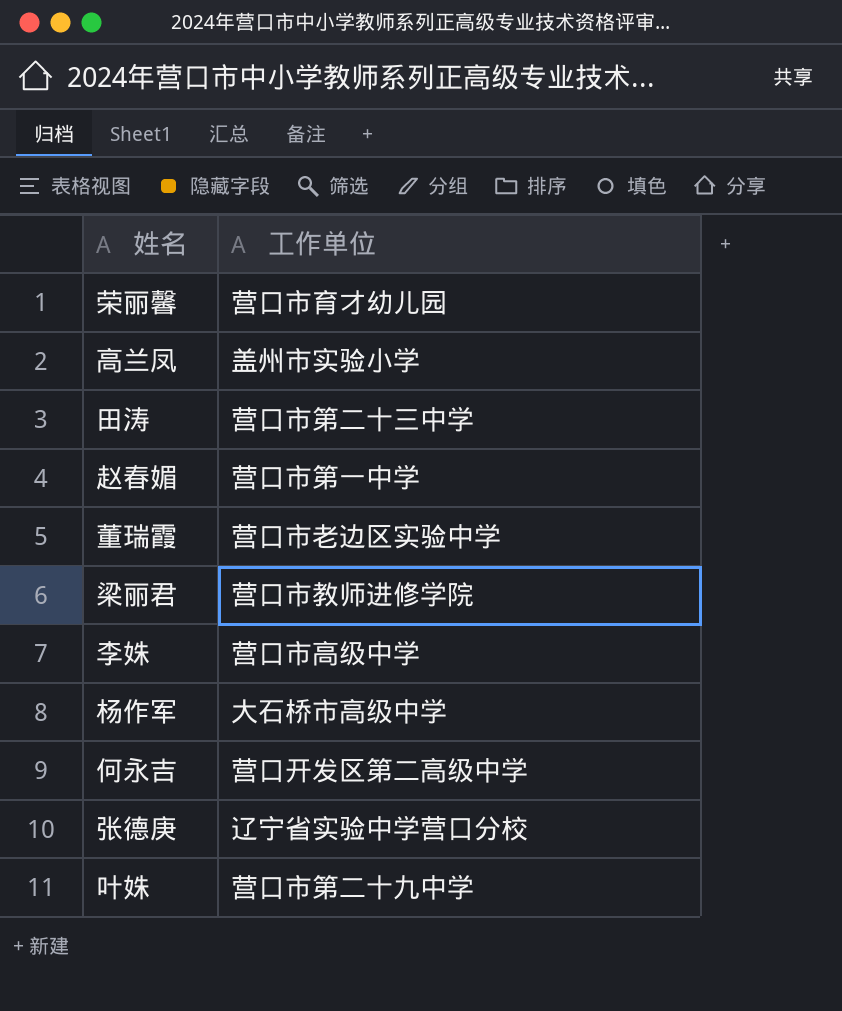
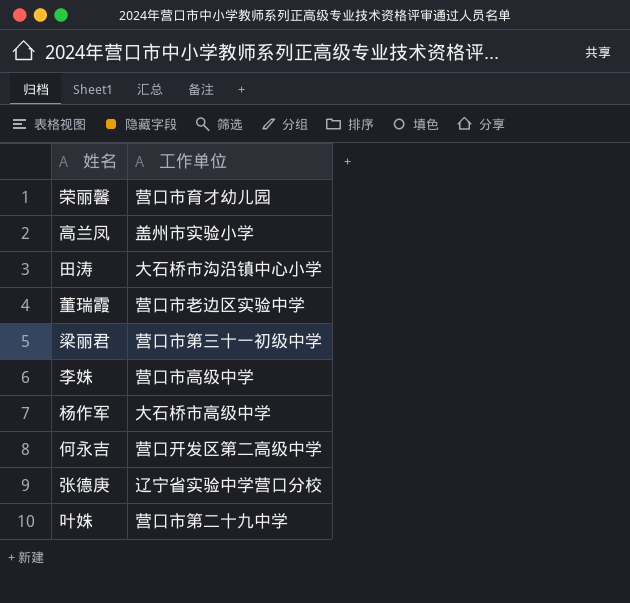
row 赵春媚: 营口市第一中学 -> none
田涛 | 工作单位: 营口市第二十三中学 -> 大石桥市沟沿镇中心小学
梁丽君 | 工作单位: 营口市教师进修学院 -> 营口市第三十一初级中学

